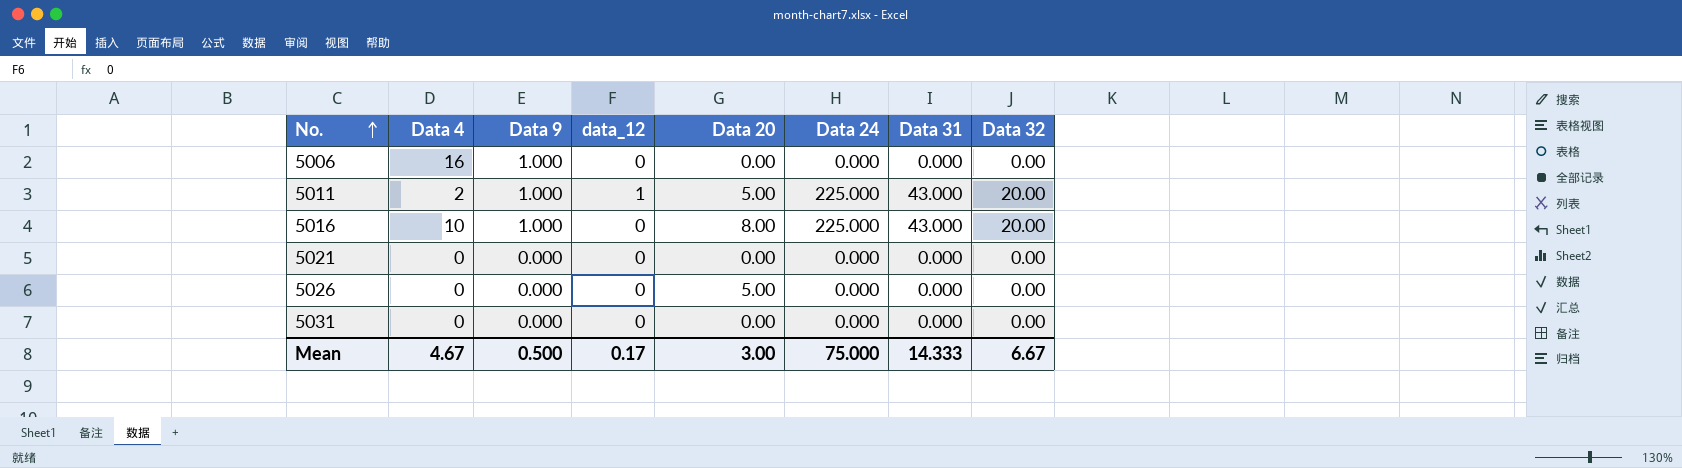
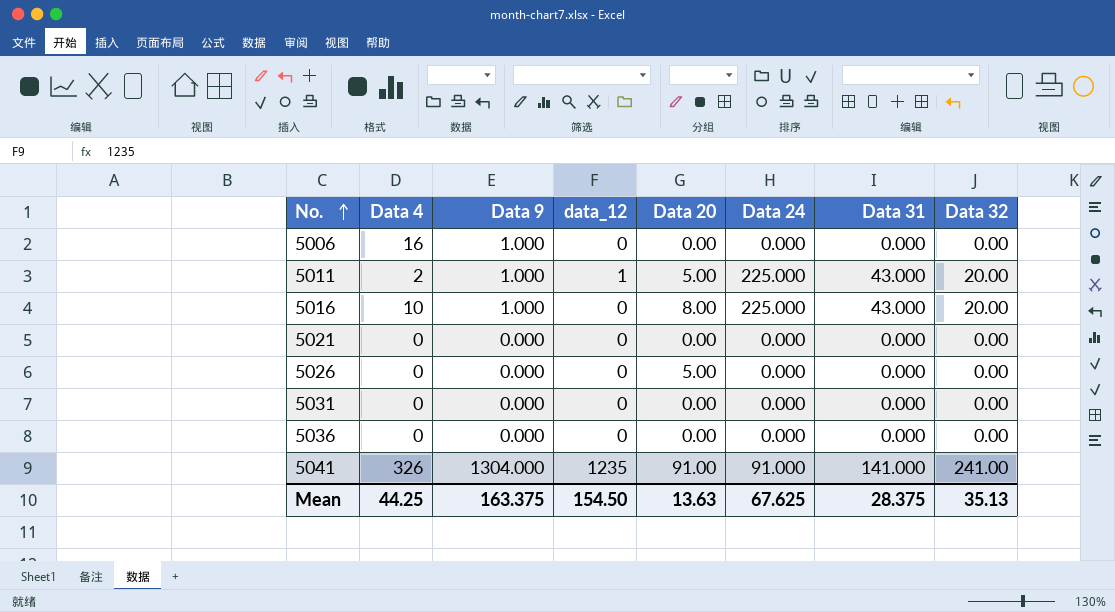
row 5036: none -> 0 | 0.000 | 0 | 0.00 | 0.000 | 0.000 | 0.00
row 5041: none -> 326 | 1304.000 | 1235 | 91.00 | 91.000 | 141.000 | 241.00
Mean | Data 4: 4.67 -> 44.25
Mean | Data 9: 0.500 -> 163.375
Mean | data_12: 0.17 -> 154.50
Mean | Data 20: 3.00 -> 13.63
Mean | Data 24: 75.000 -> 67.625
Mean | Data 31: 14.333 -> 28.375
Mean | Data 32: 6.67 -> 35.13

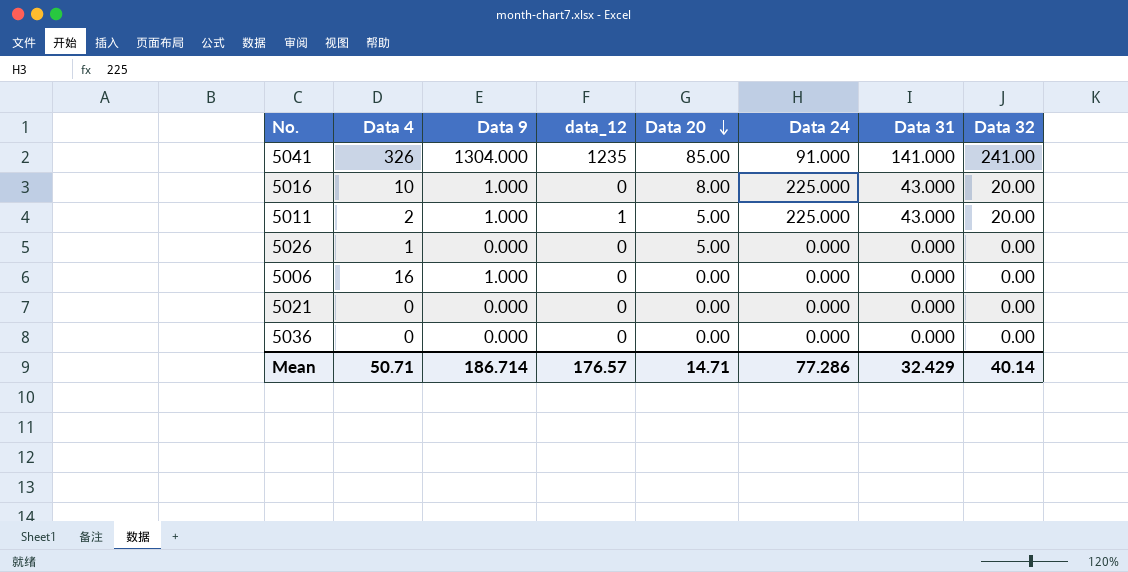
row order: No. ascending -> Data 20 descending
row 5031: 0 | 0.000 | 0 | 0.00 | 0.000 | 0.000 | 0.00 -> none
5041 | Data 20: 91.00 -> 85.00
5026 | Data 4: 0 -> 1
Mean | Data 4: 44.25 -> 50.71
Mean | Data 9: 163.375 -> 186.714
Mean | data_12: 154.50 -> 176.57
Mean | Data 20: 13.63 -> 14.71
Mean | Data 24: 67.625 -> 77.286
Mean | Data 31: 28.375 -> 32.429
Mean | Data 32: 35.13 -> 40.14

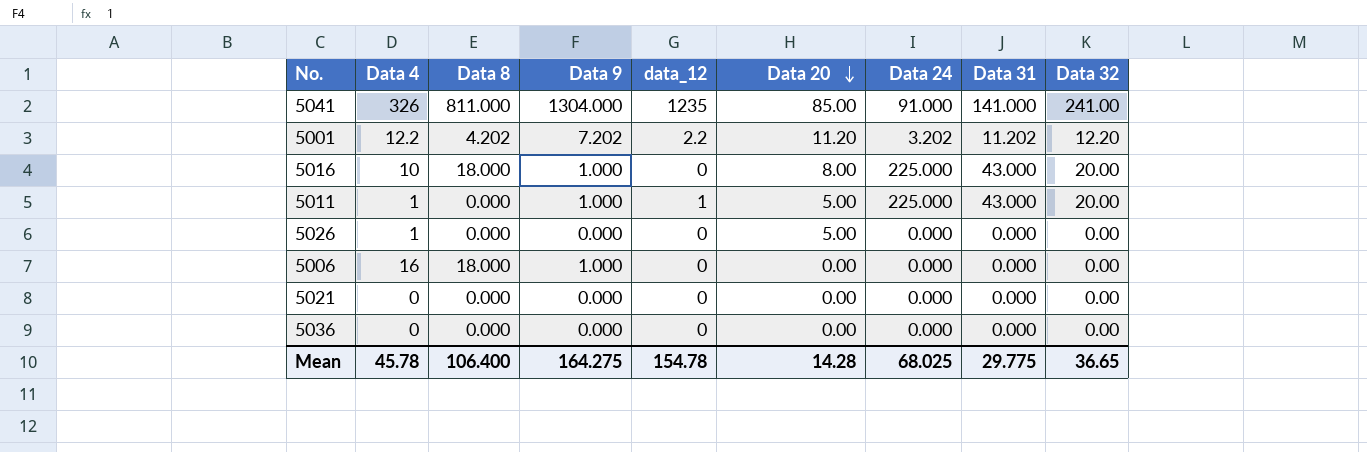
column Data 8 | position: none -> 3
row 5001: none -> 12.2 | 4.202 | 7.202 | 2.2 | 11.20 | 3.202 | 11.202 | 12.20
5011 | Data 4: 2 -> 1
Mean | Data 4: 50.71 -> 45.78
Mean | Data 9: 186.714 -> 164.275
Mean | data_12: 176.57 -> 154.78
Mean | Data 20: 14.71 -> 14.28
Mean | Data 24: 77.286 -> 68.025
Mean | Data 31: 32.429 -> 29.775
Mean | Data 32: 40.14 -> 36.65

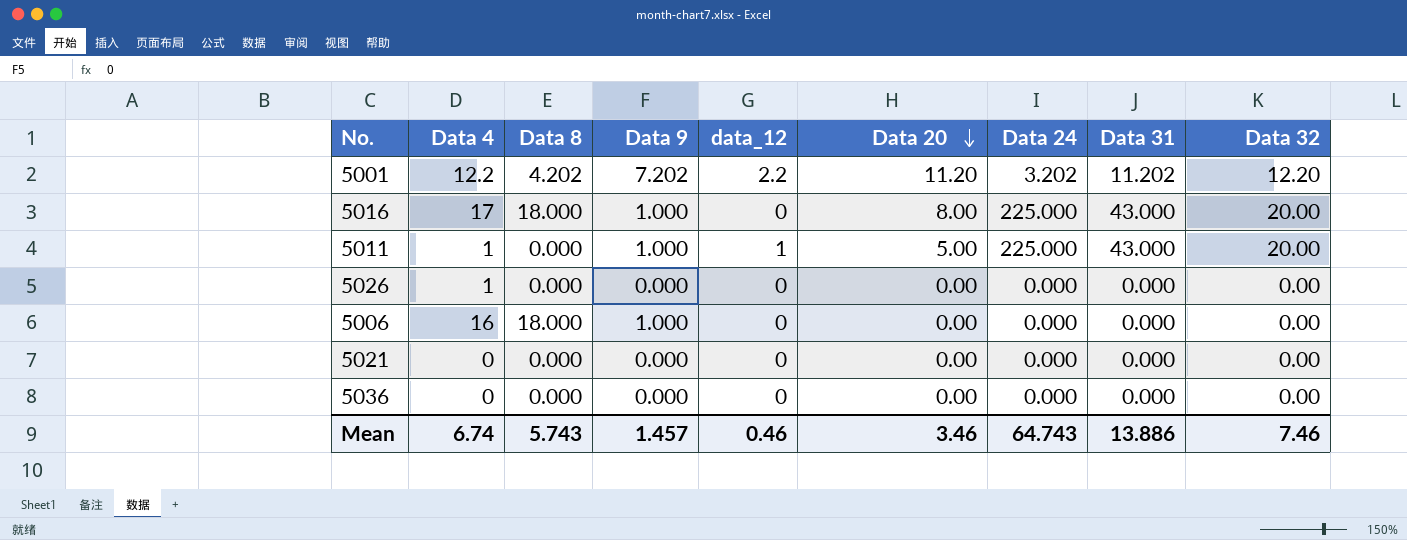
row 5041: 326 | 811.000 | 1304.000 | 1235 | 85.00 | 91.000 | 141.000 | 241.00 -> none
5016 | Data 4: 10 -> 17
5026 | Data 20: 5.00 -> 0.00
Mean | Data 4: 45.78 -> 6.74
Mean | Data 8: 106.400 -> 5.743
Mean | Data 9: 164.275 -> 1.457
Mean | data_12: 154.78 -> 0.46
Mean | Data 20: 14.28 -> 3.46
Mean | Data 24: 68.025 -> 64.743
Mean | Data 31: 29.775 -> 13.886
Mean | Data 32: 36.65 -> 7.46

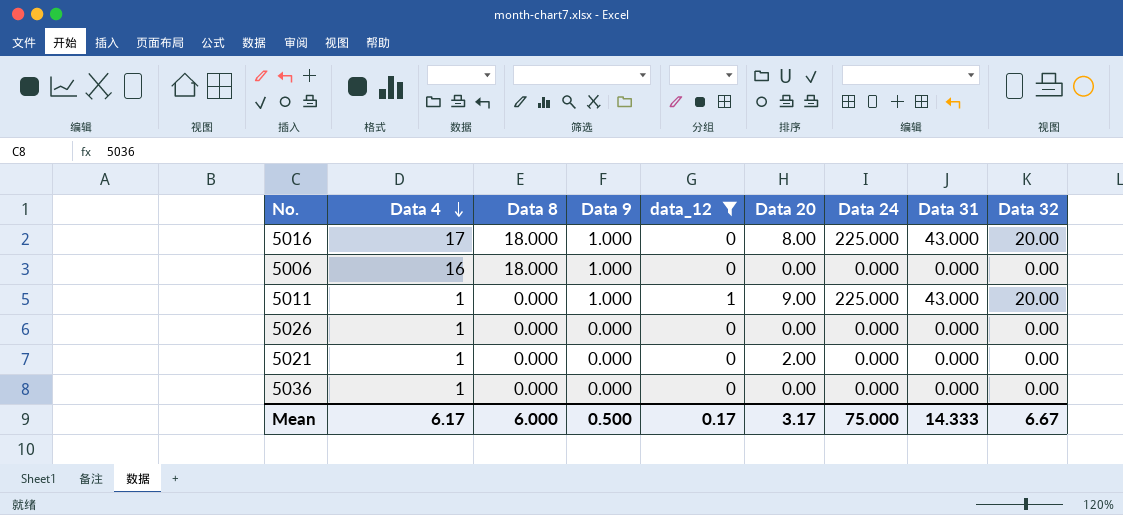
filter: none -> data_12 != 2.2
row order: Data 20 descending -> Data 4 descending
5011 | Data 20: 5.00 -> 9.00
5021 | Data 4: 0 -> 1
5021 | Data 20: 0.00 -> 2.00
5036 | Data 4: 0 -> 1
Mean | Data 4: 6.74 -> 6.17
Mean | Data 8: 5.743 -> 6.000
Mean | Data 9: 1.457 -> 0.500
Mean | data_12: 0.46 -> 0.17
Mean | Data 20: 3.46 -> 3.17
Mean | Data 24: 64.743 -> 75.000
Mean | Data 31: 13.886 -> 14.333
Mean | Data 32: 7.46 -> 6.67

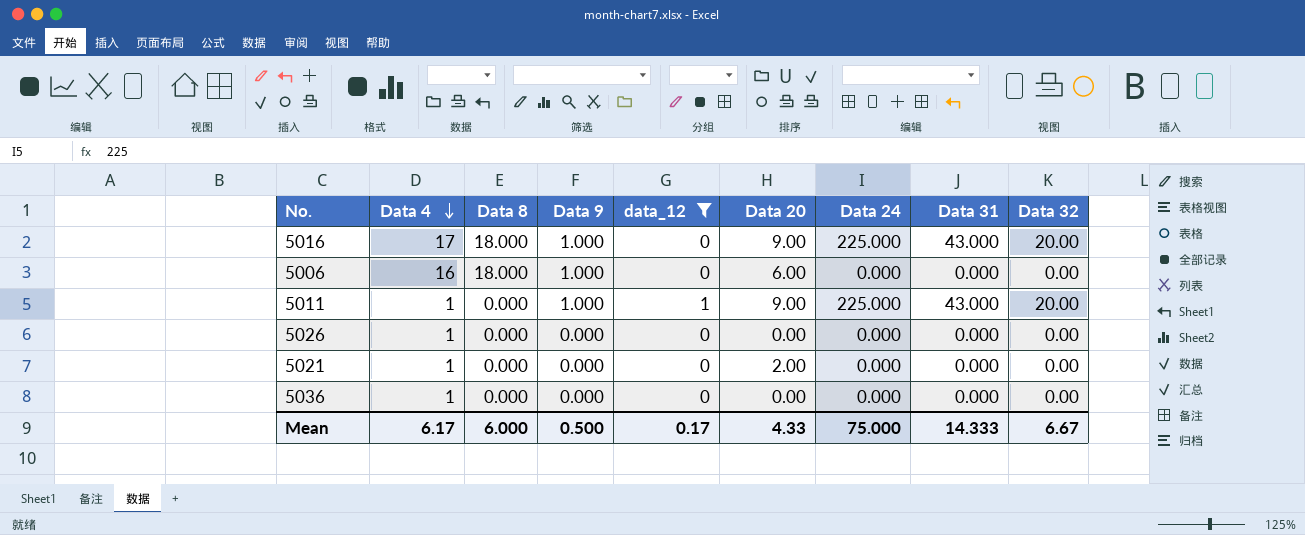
5016 | Data 20: 8.00 -> 9.00
5006 | Data 20: 0.00 -> 6.00
Mean | Data 20: 3.17 -> 4.33

